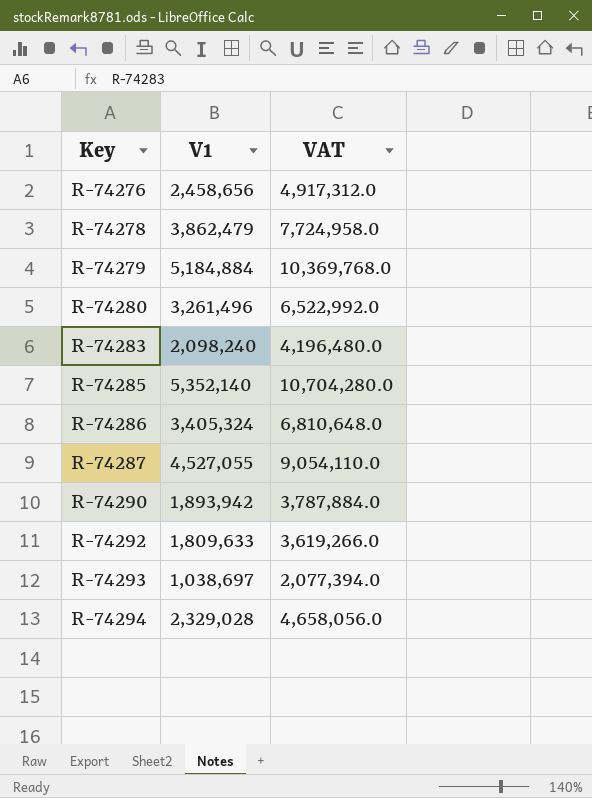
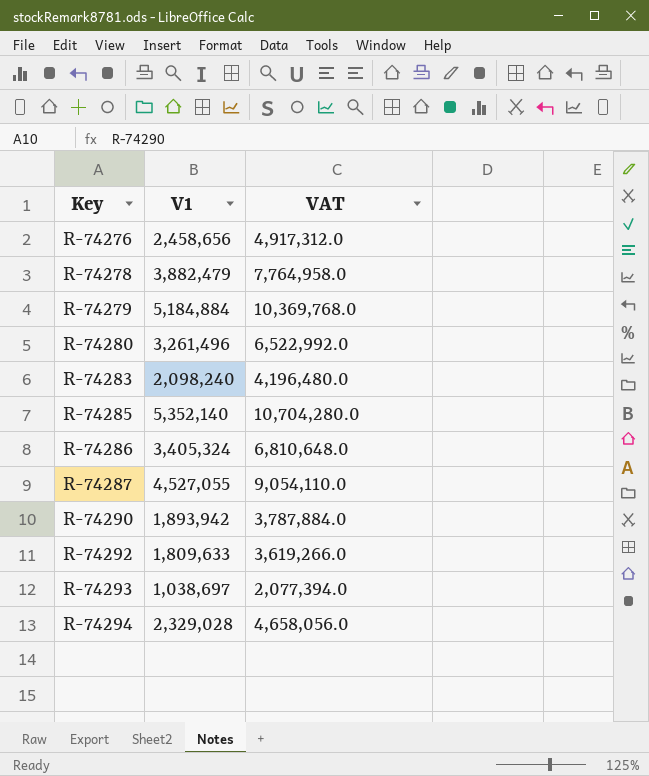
R-74278 | V1: 3,862,479 -> 3,882,479
R-74278 | VAT: 7,724,958.0 -> 7,764,958.0

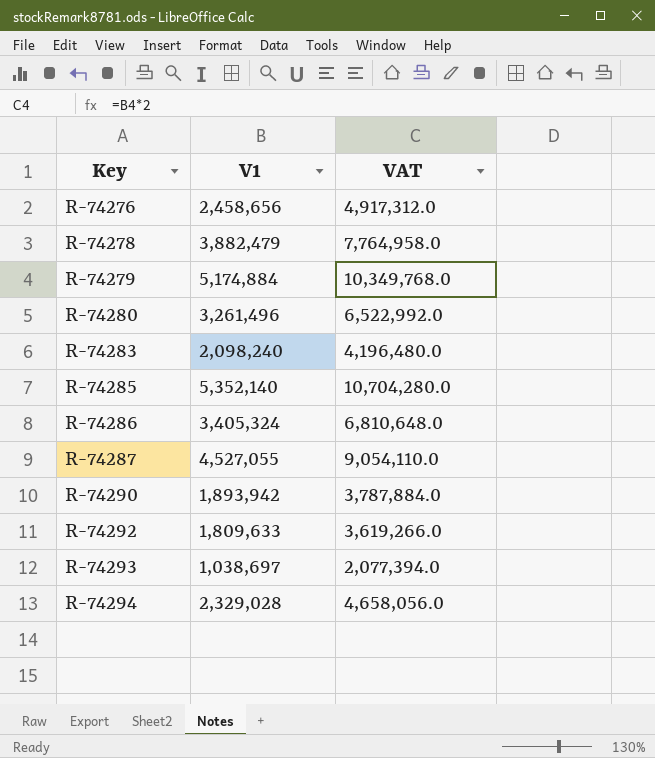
R-74279 | V1: 5,184,884 -> 5,174,884
R-74279 | VAT: 10,369,768.0 -> 10,349,768.0

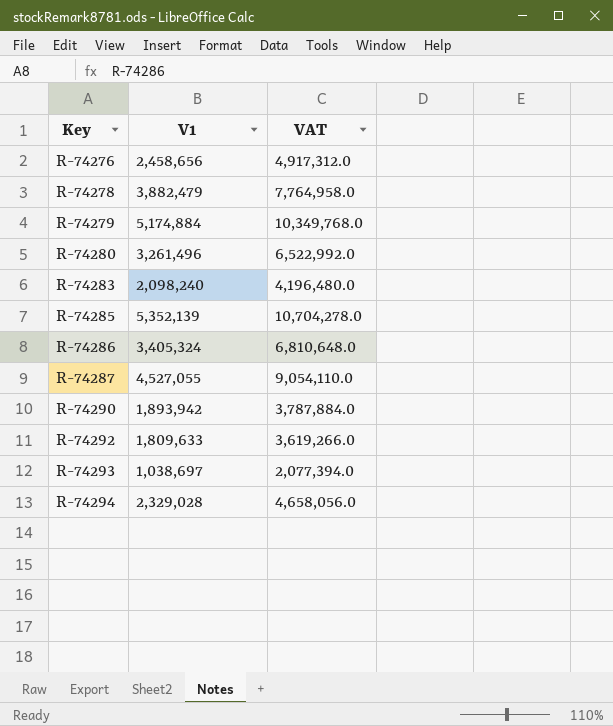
R-74285 | V1: 5,352,140 -> 5,352,139
R-74285 | VAT: 10,704,280.0 -> 10,704,278.0

